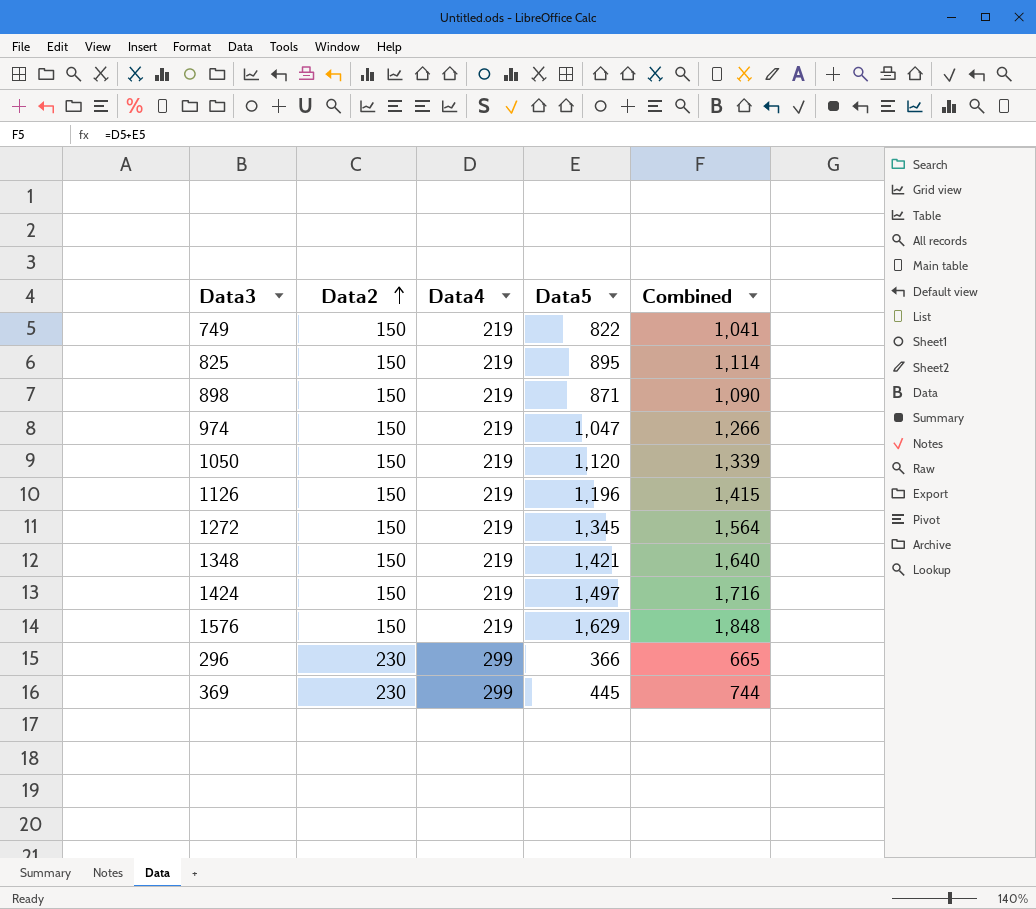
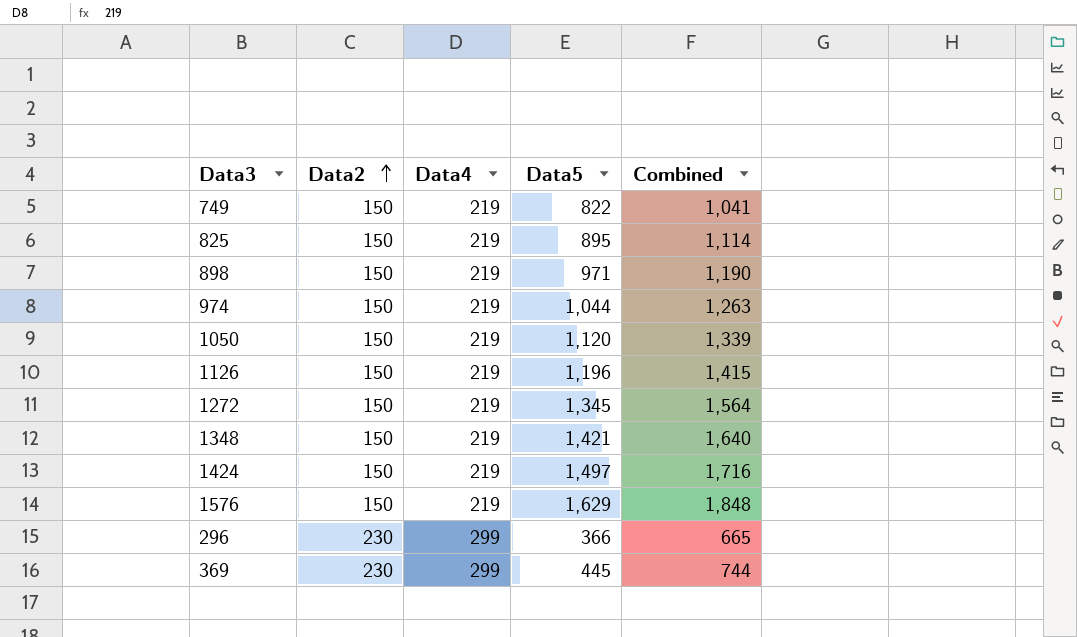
898 | Data5: 871 -> 971
898 | Combined: 1,090 -> 1,190
974 | Data5: 1,047 -> 1,044
974 | Combined: 1,266 -> 1,263

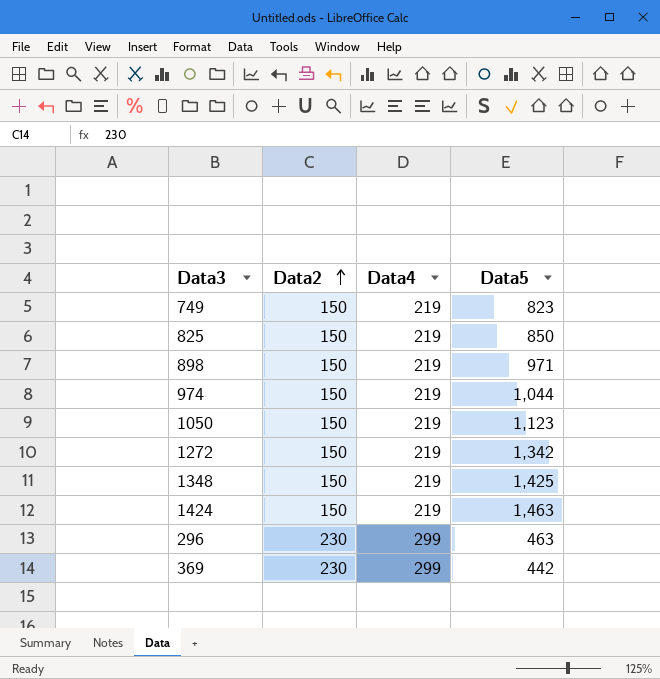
column Combined | formula: [Data4] + [Data5] -> none
row 1126: 150 | 219 | 1,196 | 1,415 -> none
row 1576: 150 | 219 | 1,629 | 1,848 -> none
749 | Data5: 822 -> 823
825 | Data5: 895 -> 850
1050 | Data5: 1,120 -> 1,123
1272 | Data5: 1,345 -> 1,342
1348 | Data5: 1,421 -> 1,425
1424 | Data5: 1,497 -> 1,463
296 | Data5: 366 -> 463
369 | Data5: 445 -> 442

